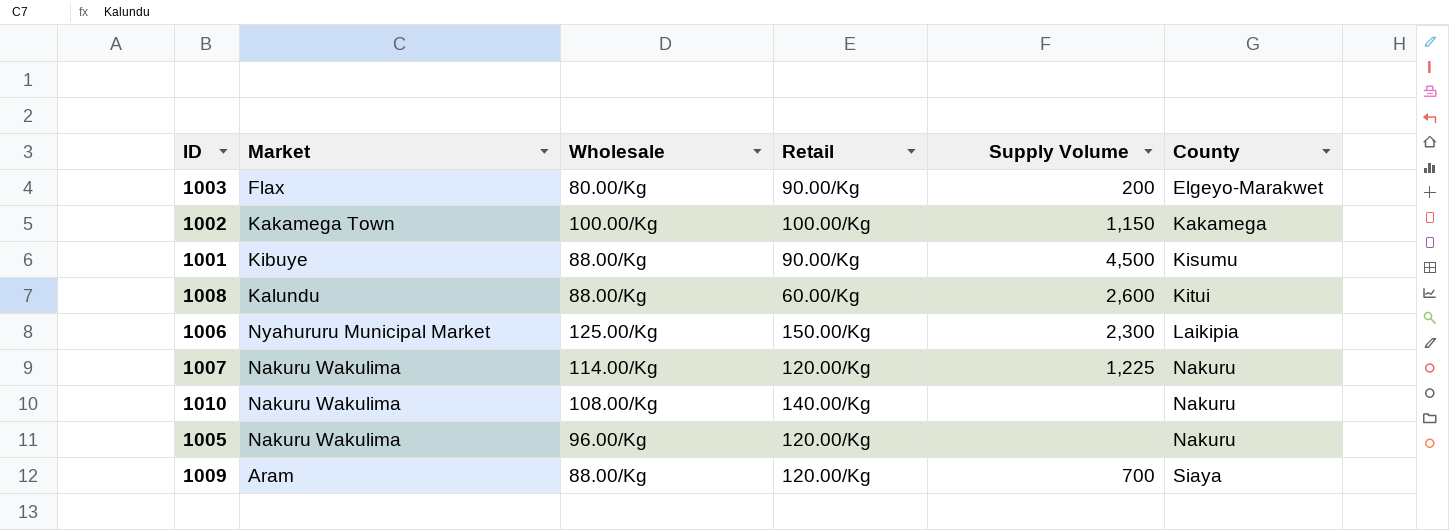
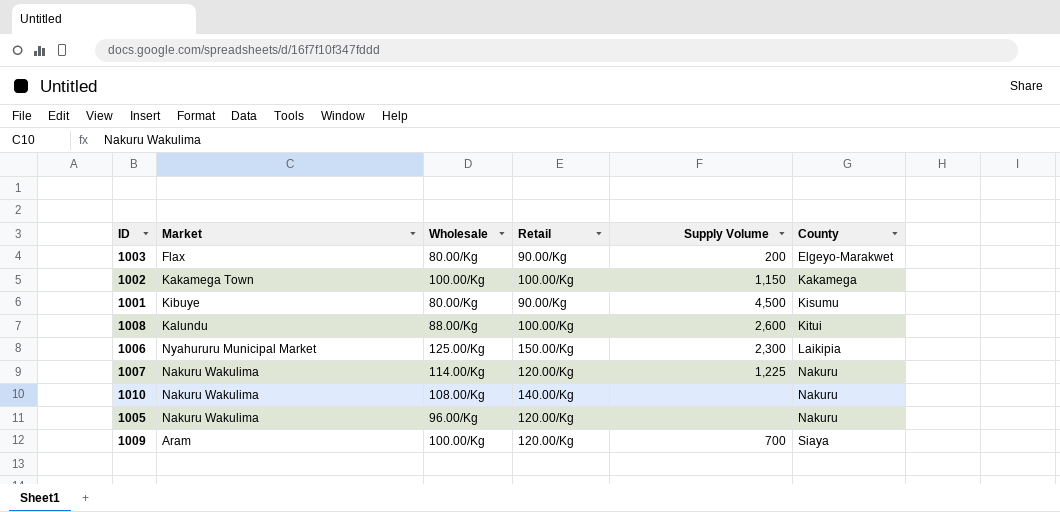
1001 | Wholesale: 88.00/Kg -> 80.00/Kg
1008 | Retail: 60.00/Kg -> 100.00/Kg
1009 | Wholesale: 88.00/Kg -> 100.00/Kg

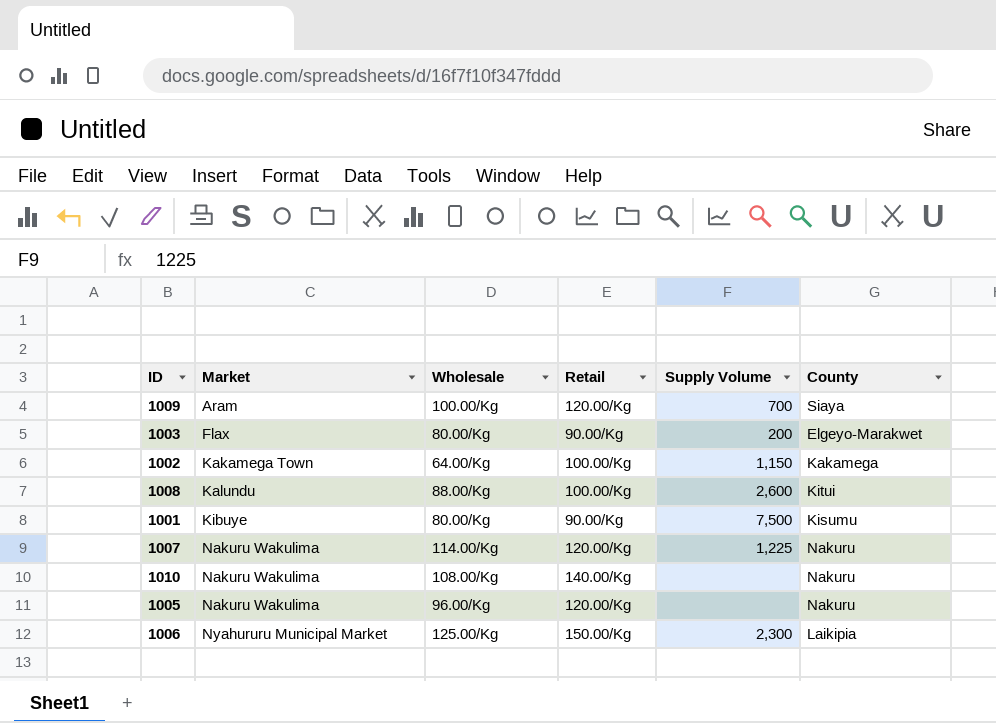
row order: County ascending -> Market ascending
1002 | Wholesale: 100.00/Kg -> 64.00/Kg
1001 | Supply Volume: 4,500 -> 7,500

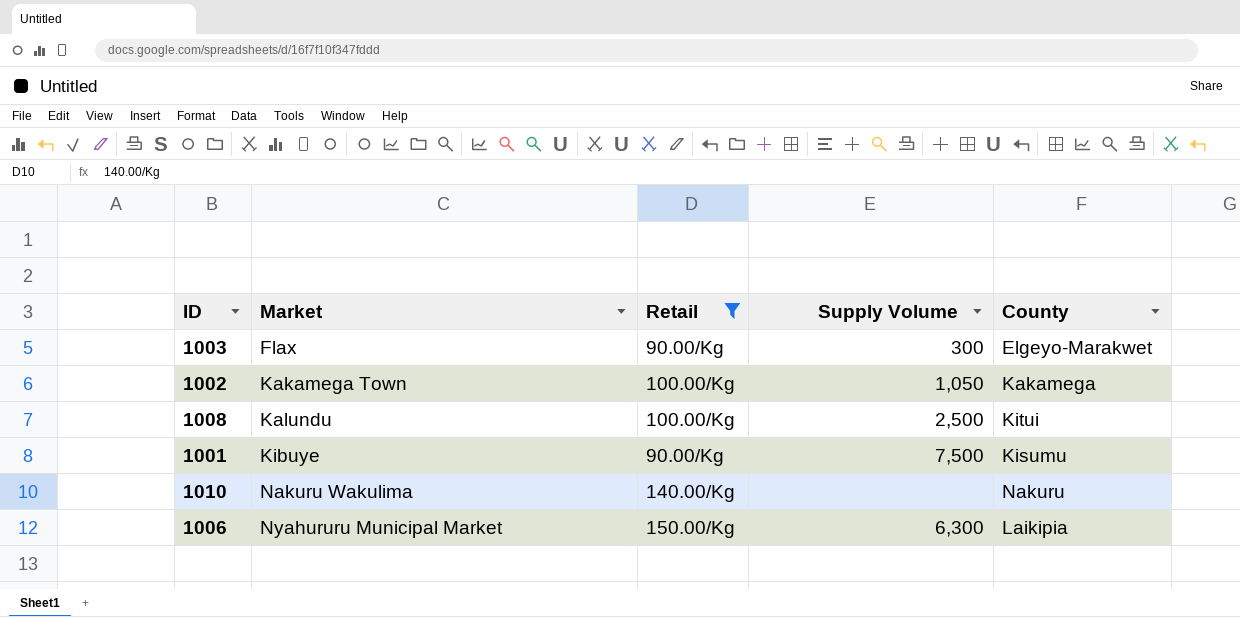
filter: none -> Retail != 120.00/Kg
column Wholesale | position: 3 -> none
1003 | Supply Volume: 200 -> 300
1002 | Supply Volume: 1,150 -> 1,050
1008 | Supply Volume: 2,600 -> 2,500
1006 | Supply Volume: 2,300 -> 6,300

